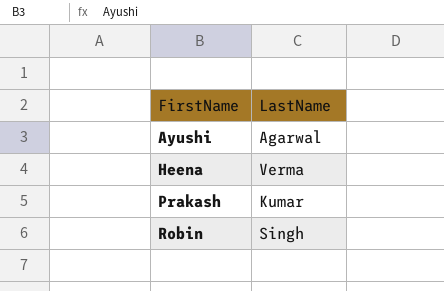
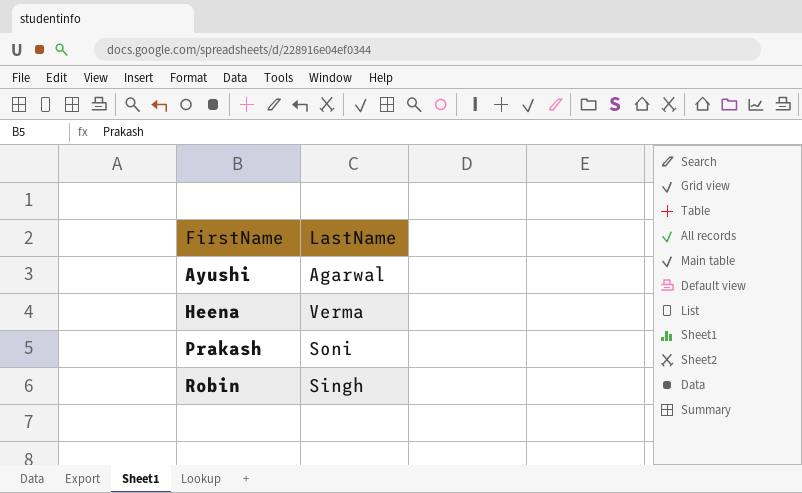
Prakash | LastName: Kumar -> Soni

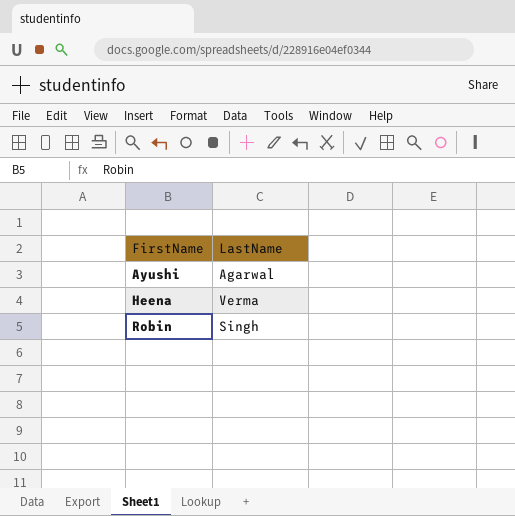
row Prakash: Soni -> none

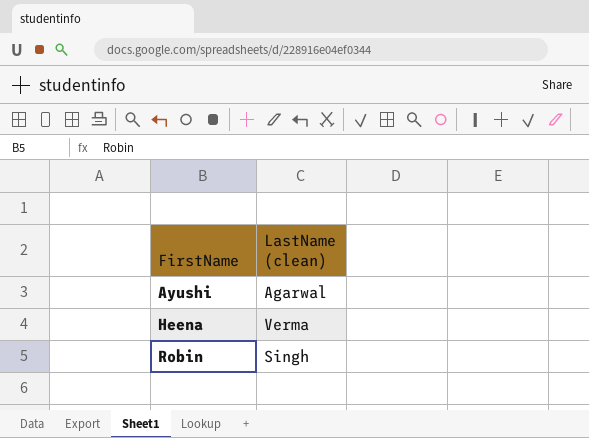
column name: LastName -> LastName (clean)

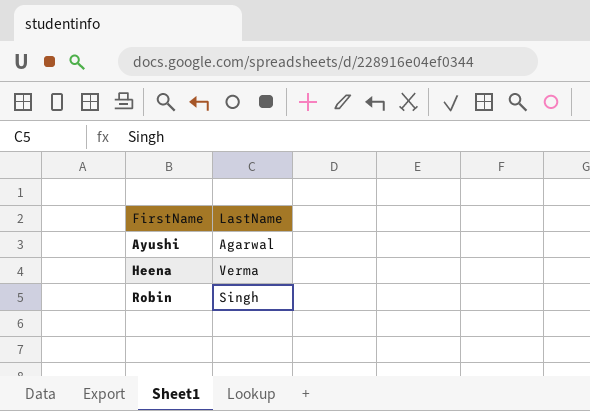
column name: LastName (clean) -> LastName

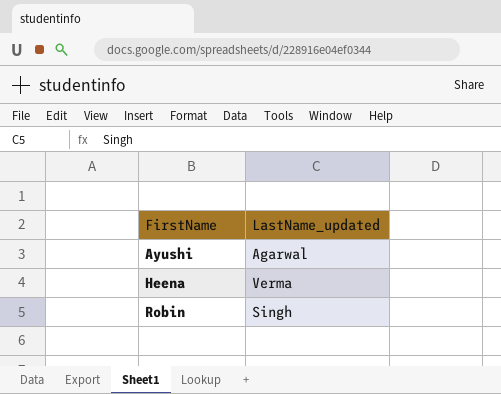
column name: LastName -> LastName_updated

